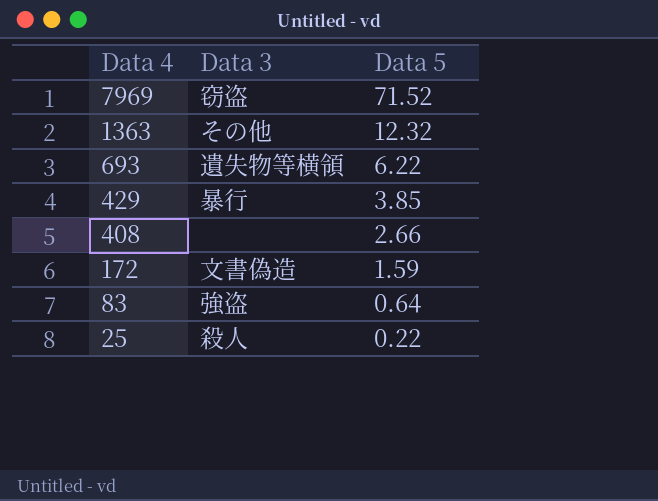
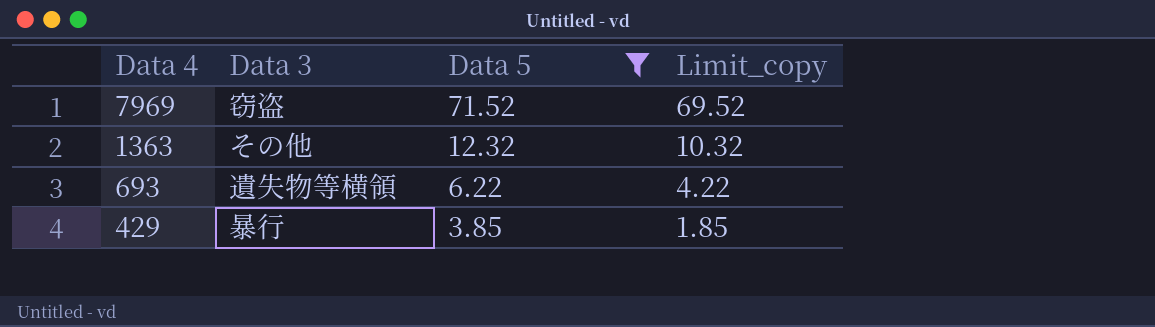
filter: none -> Data 5 >= 3.85
column Limit_copy | formula: none -> [Data 5] - 2

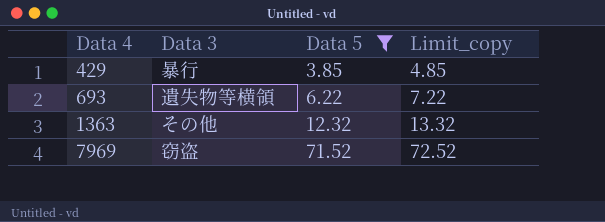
row order: Data 4 descending -> Data 4 ascending
column Limit_copy | formula: [Data 5] - 2 -> [Data 5] + 1

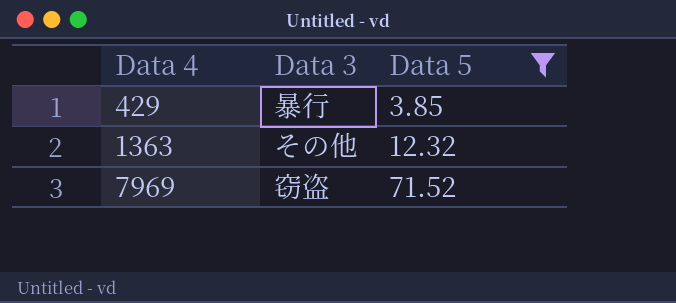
column Limit_copy | formula: [Data 5] + 1 -> none
row 693: 遺失物等横領 | 6.22 | 7.22 -> none

